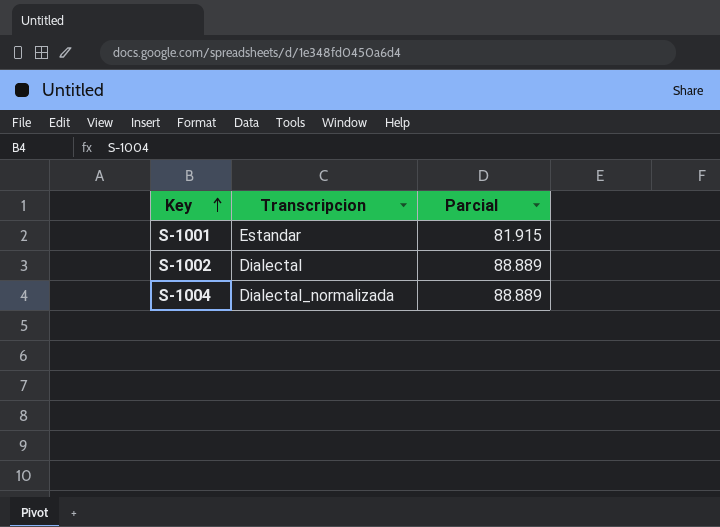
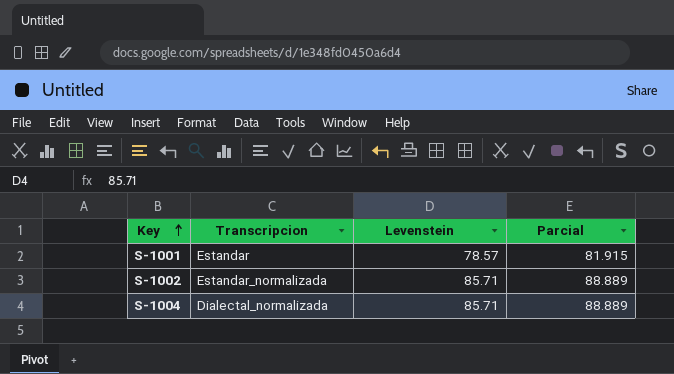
column Levenstein | position: none -> 3
S-1002 | Transcripcion: Dialectal -> Estandar_normalizada

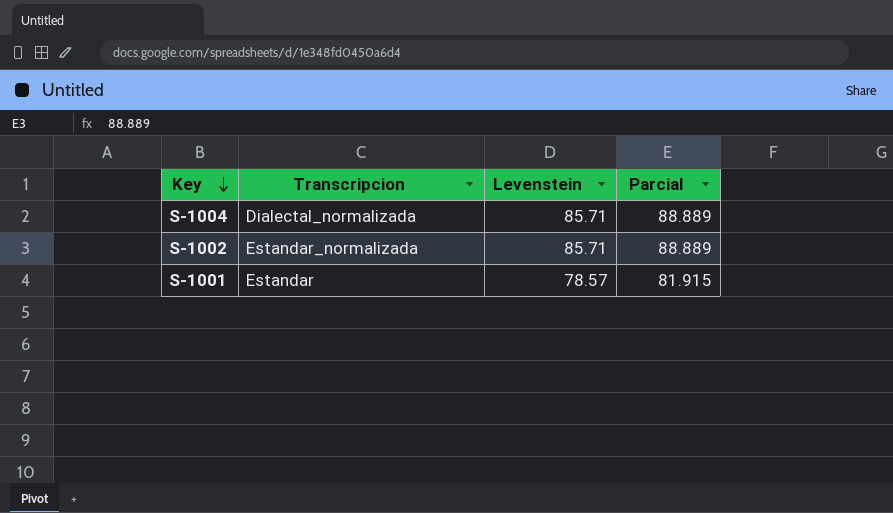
row order: Key ascending -> Key descending

